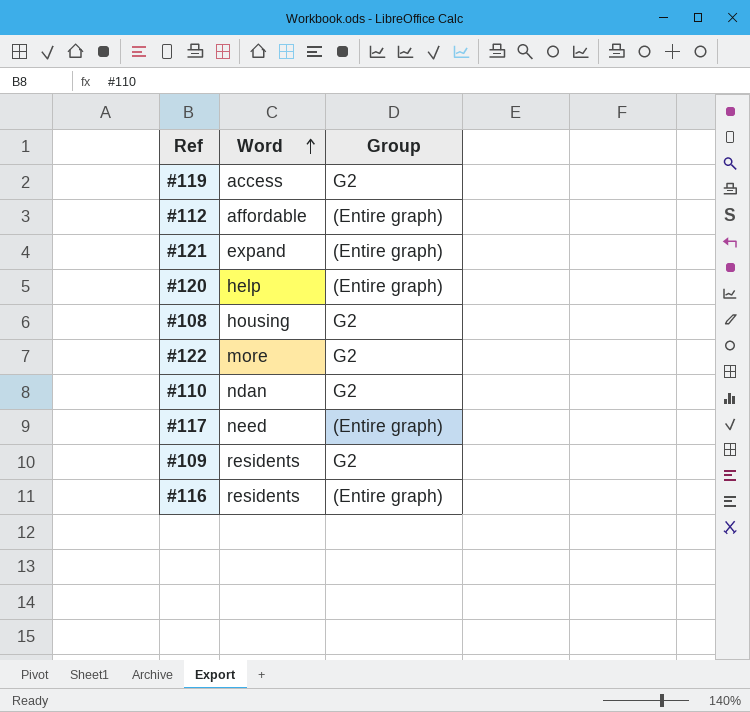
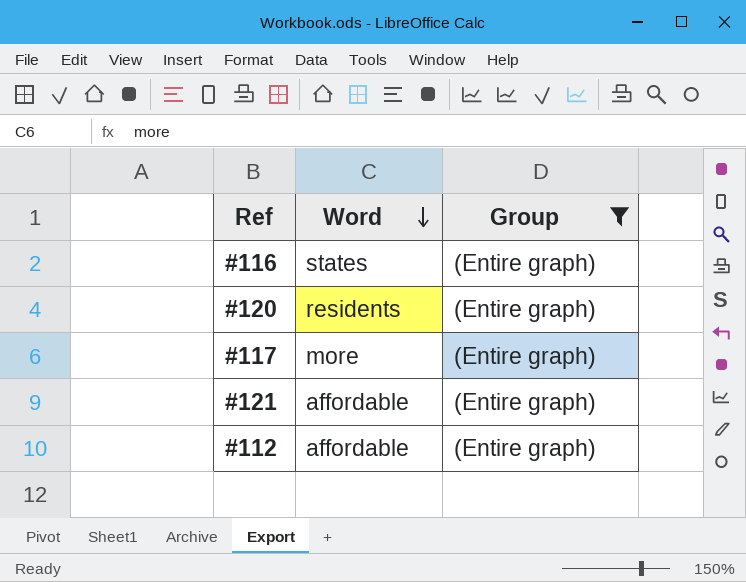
filter: none -> Group = (Entire graph)
row order: Word ascending -> Word descending
#116 | Word: residents -> states
#120 | Word: help -> residents
#117 | Word: need -> more
#121 | Word: expand -> affordable

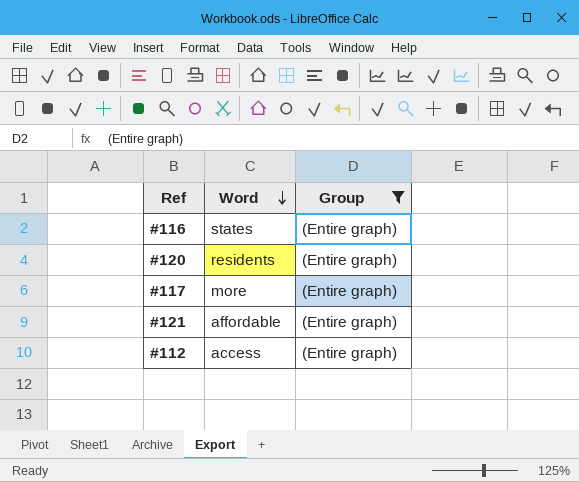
#112 | Word: affordable -> access

